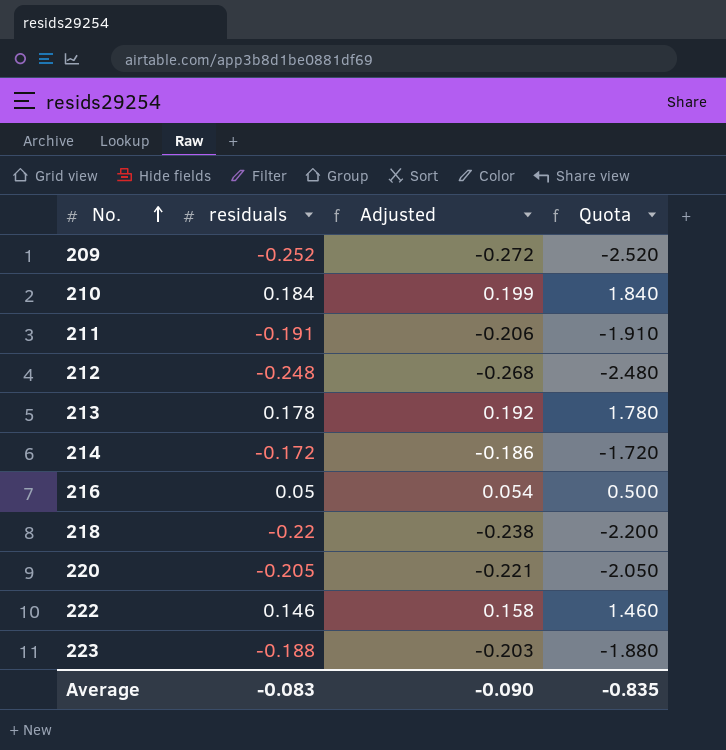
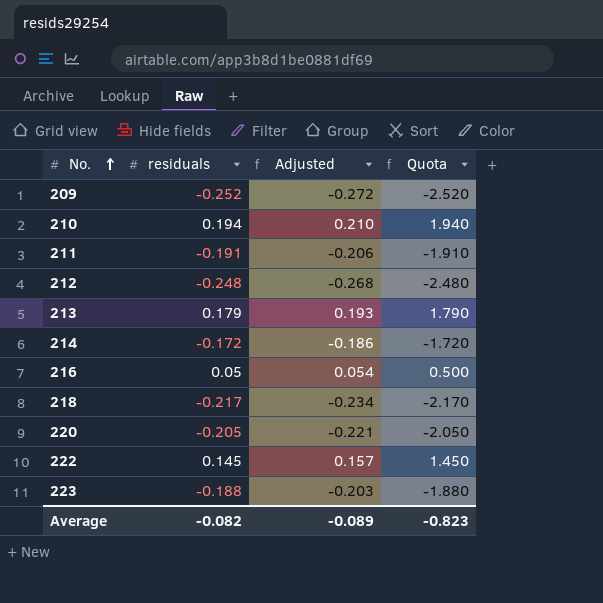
210 | residuals: 0.184 -> 0.194
210 | Adjusted: 0.199 -> 0.210
210 | Quota: 1.840 -> 1.940
213 | residuals: 0.178 -> 0.179
213 | Adjusted: 0.192 -> 0.193
213 | Quota: 1.780 -> 1.790
218 | residuals: -0.22 -> -0.217
218 | Adjusted: -0.238 -> -0.234
218 | Quota: -2.200 -> -2.170
222 | residuals: 0.146 -> 0.145
222 | Adjusted: 0.158 -> 0.157
222 | Quota: 1.460 -> 1.450
Average | residuals: -0.083 -> -0.082
Average | Adjusted: -0.090 -> -0.089
Average | Quota: -0.835 -> -0.823

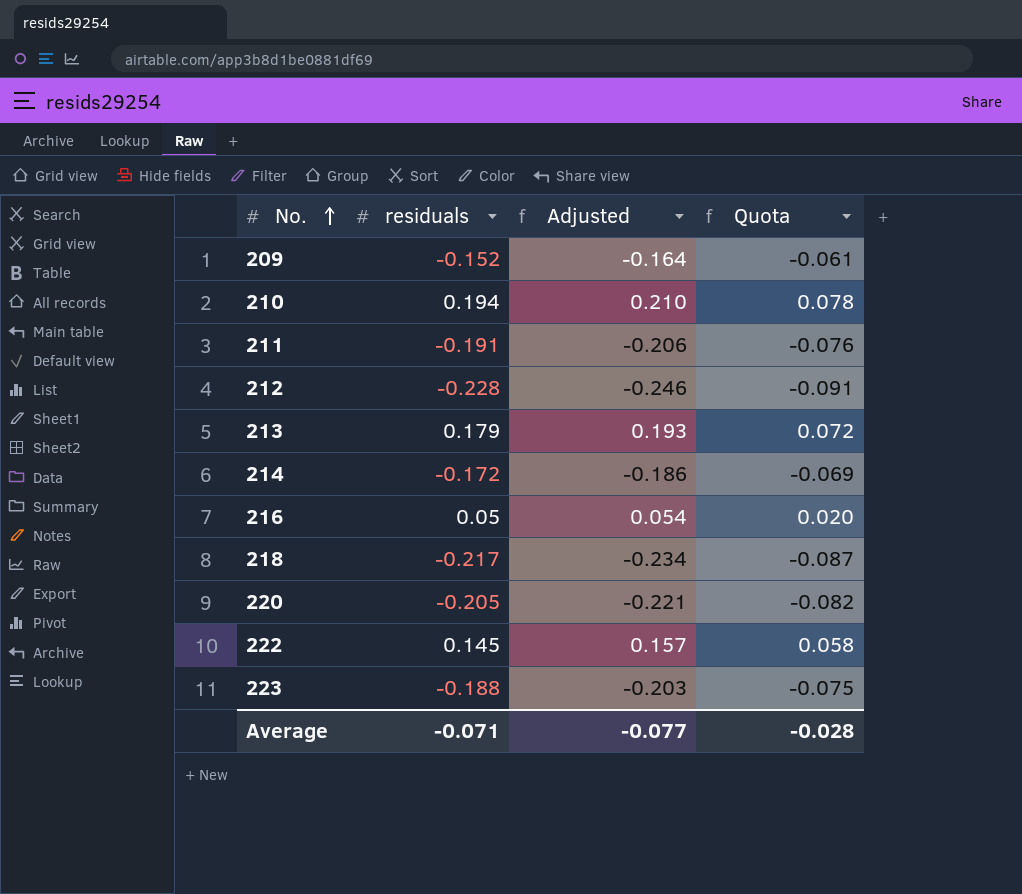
column Quota | formula: [residuals] * 10 -> [residuals] * 0.4
209 | residuals: -0.252 -> -0.152
209 | Adjusted: -0.272 -> -0.164
212 | residuals: -0.248 -> -0.228
212 | Adjusted: -0.268 -> -0.246
Average | residuals: -0.082 -> -0.071
Average | Adjusted: -0.089 -> -0.077
Average | Quota: -0.823 -> -0.028

